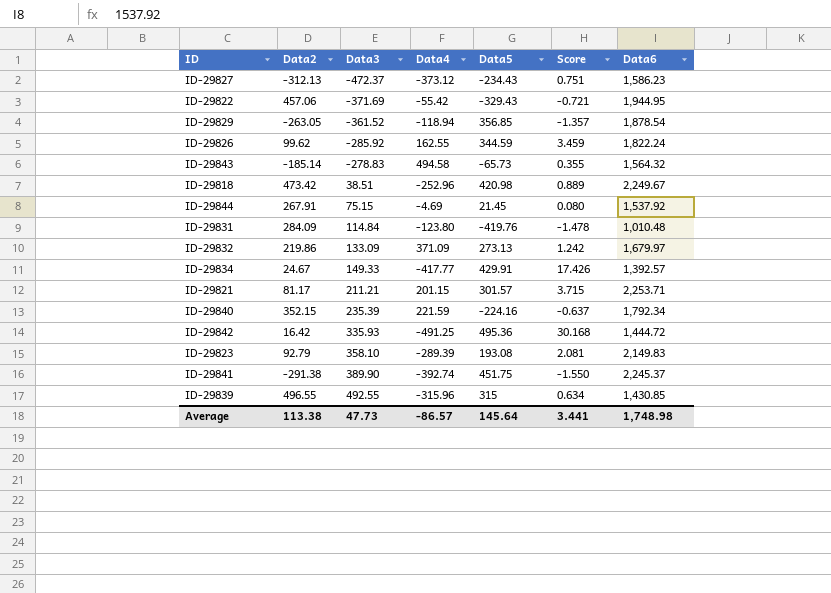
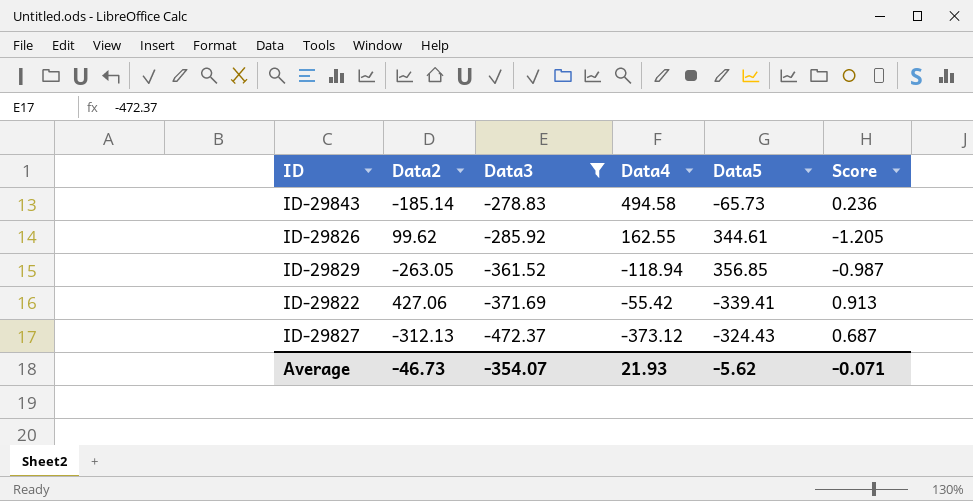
filter: none -> Data3 <= -278.83
row order: Data3 ascending -> Data3 descending
column Data6 | position: 7 -> none
column Score | formula: [Data5] / [Data2] -> [Data5] / [Data3]
ID-29826 | Data5: 344.59 -> 344.61
ID-29822 | Data2: 457.06 -> 427.06
ID-29822 | Data5: -329.43 -> -339.41
ID-29827 | Data5: -234.43 -> -324.43
Average | Data2: 113.38 -> -46.73
Average | Data3: 47.73 -> -354.07
Average | Data4: -86.57 -> 21.93
Average | Data5: 145.64 -> -5.62
Average | Score: 3.441 -> -0.071

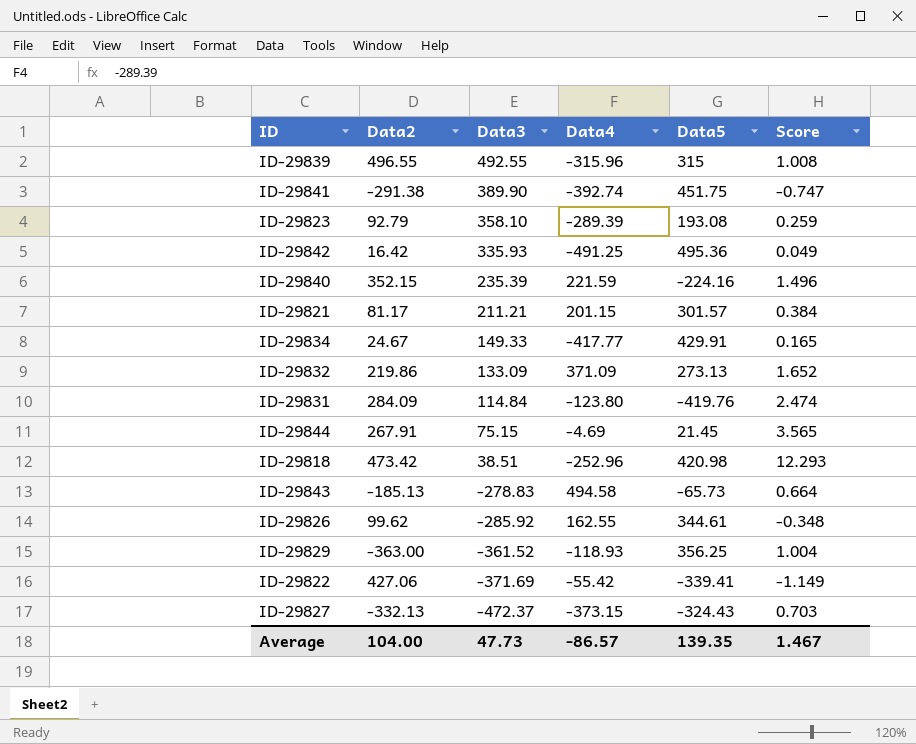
filter: Data3 <= -278.83 -> none
column Score | formula: [Data5] / [Data3] -> [Data2] / [Data3]
ID-29843 | Data2: -185.14 -> -185.13
ID-29829 | Data2: -263.05 -> -363.00
ID-29829 | Data4: -118.94 -> -118.93
ID-29829 | Data5: 356.85 -> 356.25
ID-29827 | Data2: -312.13 -> -332.13
ID-29827 | Data4: -373.12 -> -373.15
Average | Data2: -46.73 -> 104.00
Average | Data3: -354.07 -> 47.73
Average | Data4: 21.93 -> -86.57
Average | Data5: -5.62 -> 139.35
Average | Score: -0.071 -> 1.467

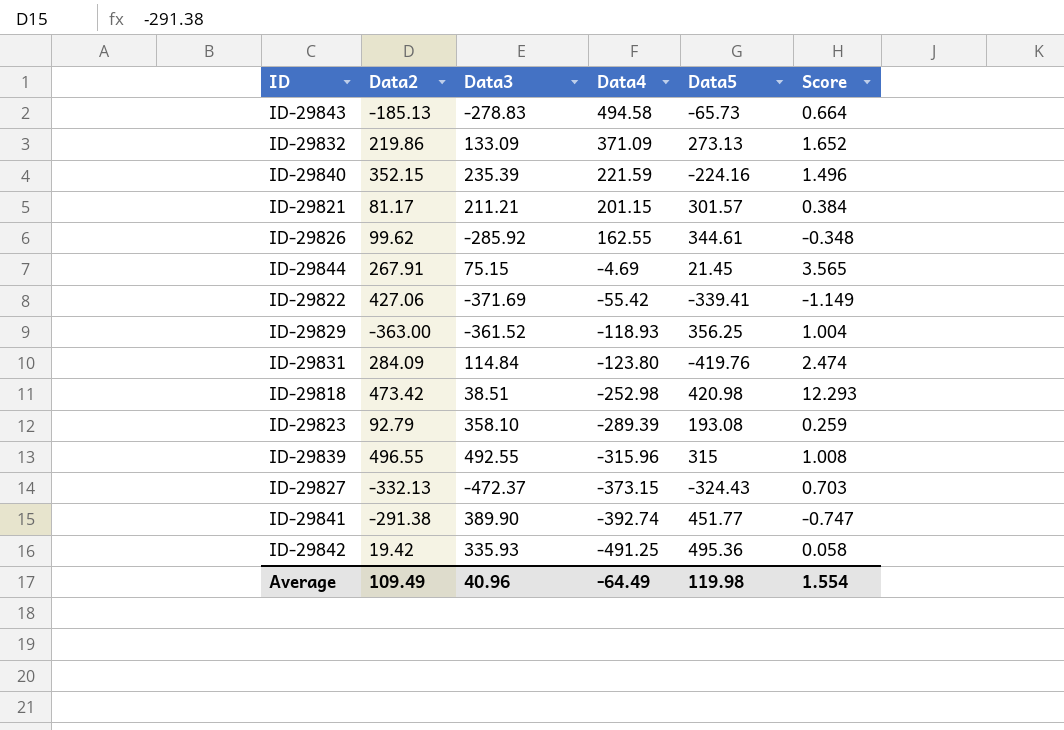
row order: Data3 descending -> Data4 descending
row ID-29834: 24.67 | 149.33 | -417.77 | 429.91 | 0.165 -> none
ID-29818 | Data4: -252.96 -> -252.98
ID-29841 | Data5: 451.75 -> 451.77
ID-29842 | Data2: 16.42 -> 19.42
ID-29842 | Score: 0.049 -> 0.058
Average | Data2: 104.00 -> 109.49
Average | Data3: 47.73 -> 40.96
Average | Data4: -86.57 -> -64.49
Average | Data5: 139.35 -> 119.98
Average | Score: 1.467 -> 1.554

